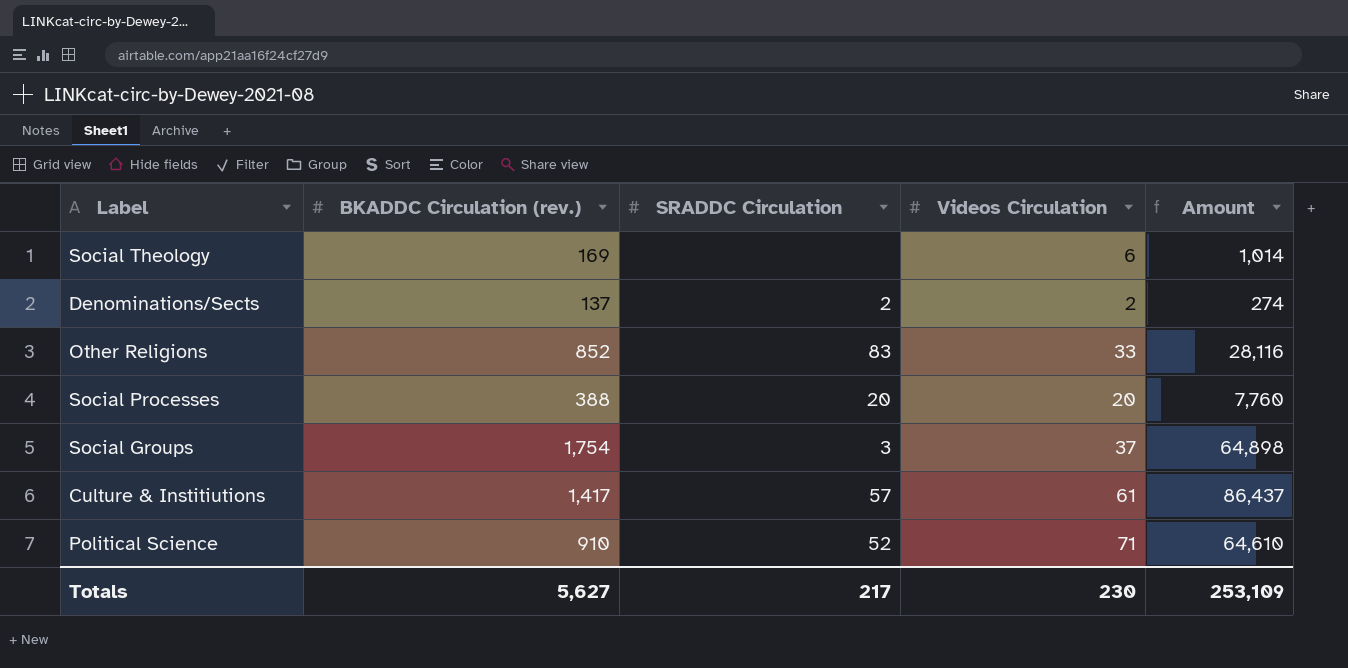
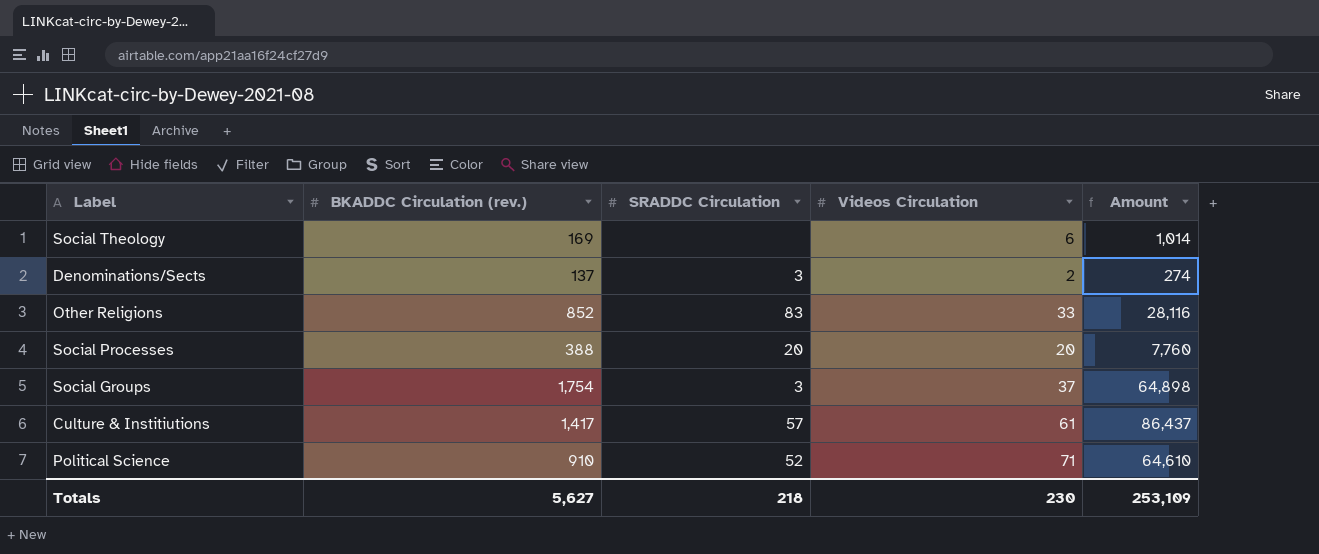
Denominations/Sects | SRADDC Circulation: 2 -> 3
Totals | SRADDC Circulation: 217 -> 218

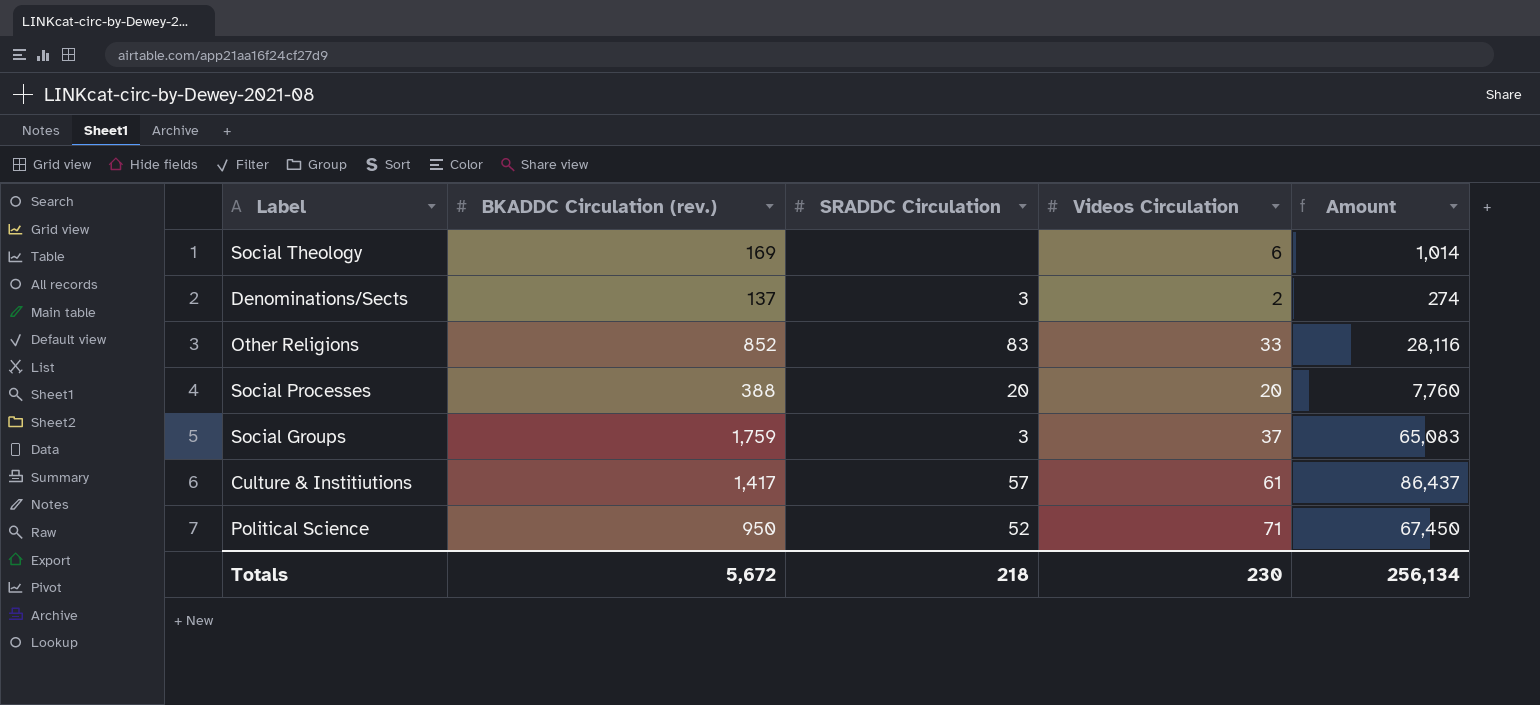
Social Groups | BKADDC Circulation (rev.): 1,754 -> 1,759
Social Groups | Amount: 64,898 -> 65,083
Political Science | BKADDC Circulation (rev.): 910 -> 950
Political Science | Amount: 64,610 -> 67,450
Totals | BKADDC Circulation (rev.): 5,627 -> 5,672
Totals | Amount: 253,109 -> 256,134

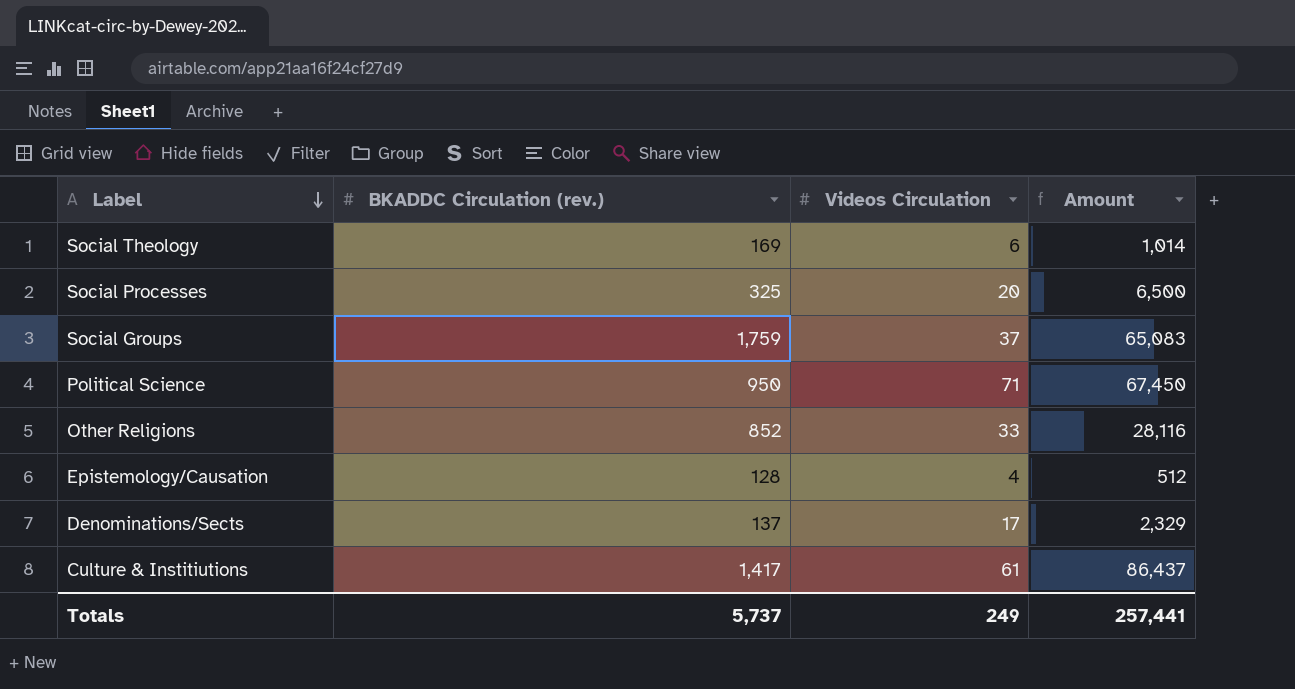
row order: none -> Label descending
column SRADDC Circulation | position: 3 -> none
Social Processes | BKADDC Circulation (rev.): 388 -> 325
Social Processes | Amount: 7,760 -> 6,500
row Epistemology/Causation: none -> 128 | 4 | 512
Denominations/Sects | Videos Circulation: 2 -> 17
Denominations/Sects | Amount: 274 -> 2,329
Totals | BKADDC Circulation (rev.): 5,672 -> 5,737
Totals | Videos Circulation: 230 -> 249
Totals | Amount: 256,134 -> 257,441

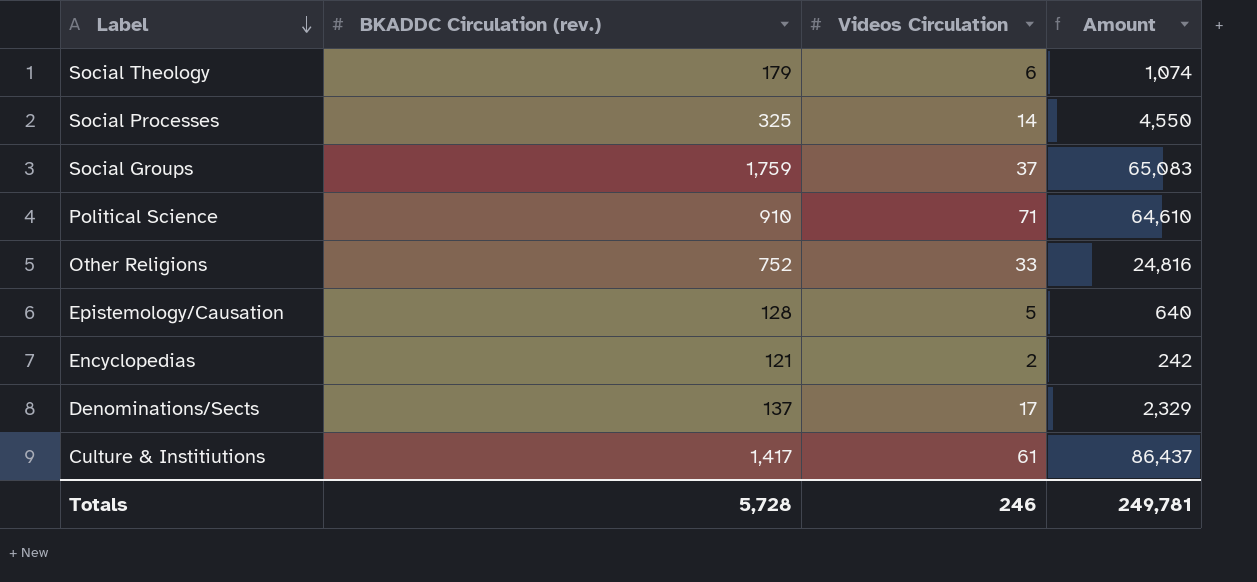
Social Theology | BKADDC Circulation (rev.): 169 -> 179
Social Theology | Amount: 1,014 -> 1,074
Social Processes | Videos Circulation: 20 -> 14
Social Processes | Amount: 6,500 -> 4,550
Political Science | BKADDC Circulation (rev.): 950 -> 910
Political Science | Amount: 67,450 -> 64,610
Other Religions | BKADDC Circulation (rev.): 852 -> 752
Other Religions | Amount: 28,116 -> 24,816
Epistemology/Causation | Videos Circulation: 4 -> 5
Epistemology/Causation | Amount: 512 -> 640
row Encyclopedias: none -> 121 | 2 | 242
Totals | BKADDC Circulation (rev.): 5,737 -> 5,728
Totals | Videos Circulation: 249 -> 246
Totals | Amount: 257,441 -> 249,781

